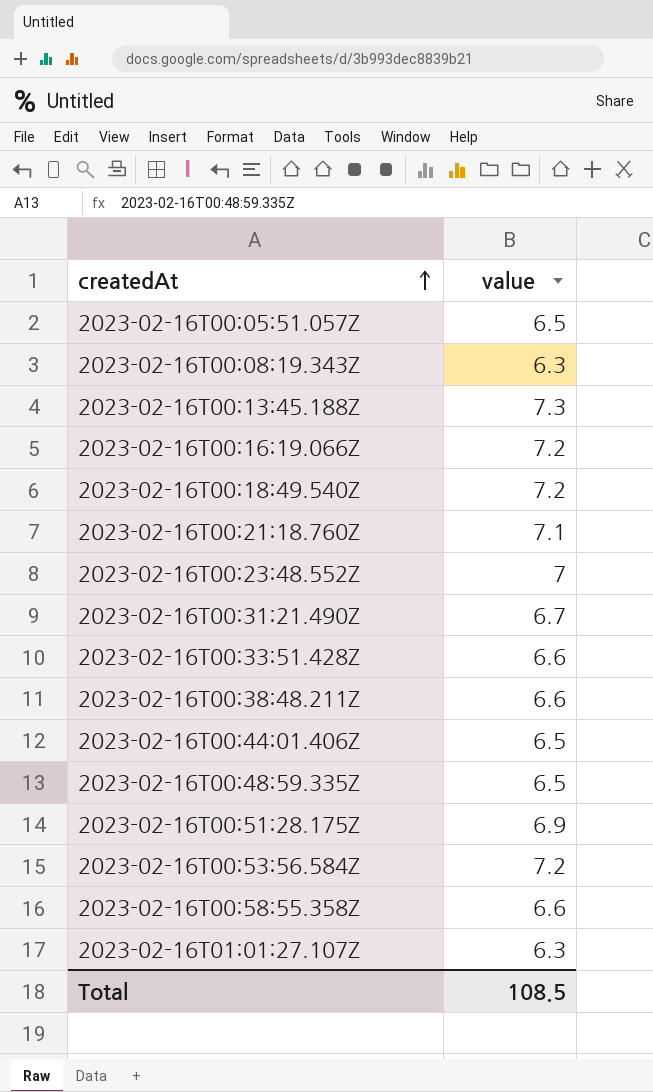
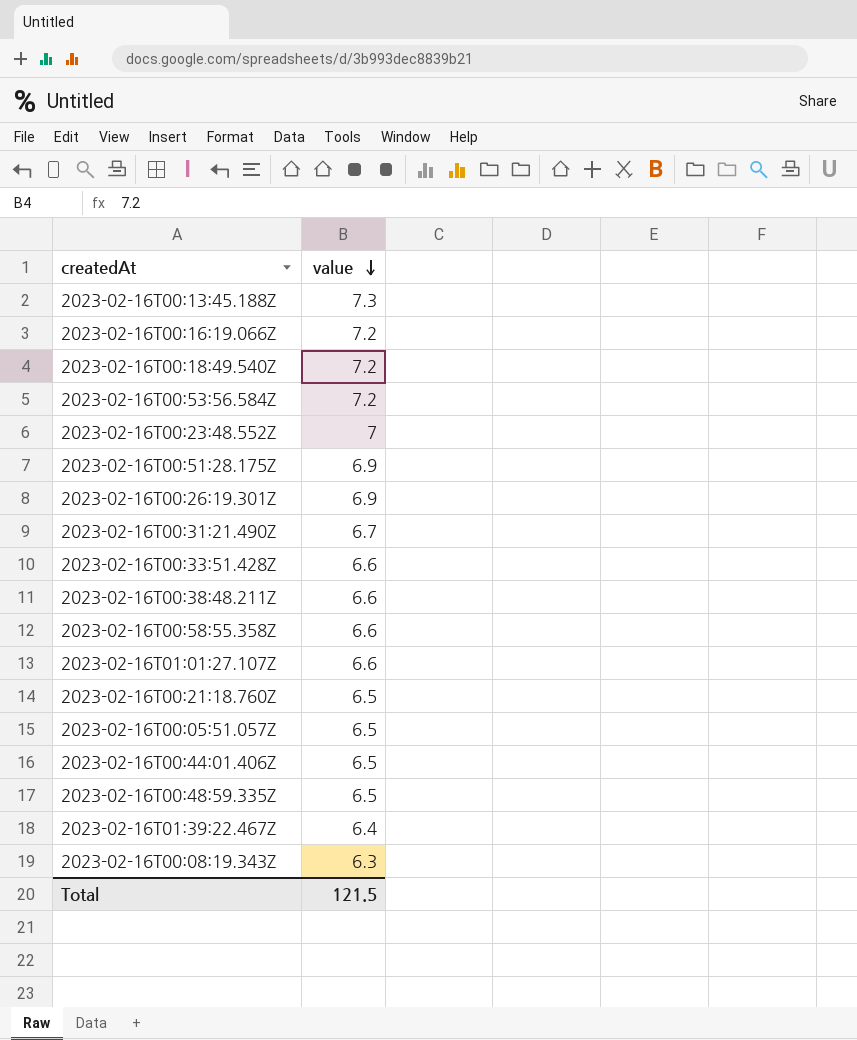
row order: createdAt ascending -> value descending
row 2023-02-16T00:26:19.301Z: none -> 6.9
2023-02-16T01:01:27.107Z | value: 6.3 -> 6.6
2023-02-16T00:21:18.760Z | value: 7.1 -> 6.5
row 2023-02-16T01:39:22.467Z: none -> 6.4
Total | value: 108.5 -> 121.5

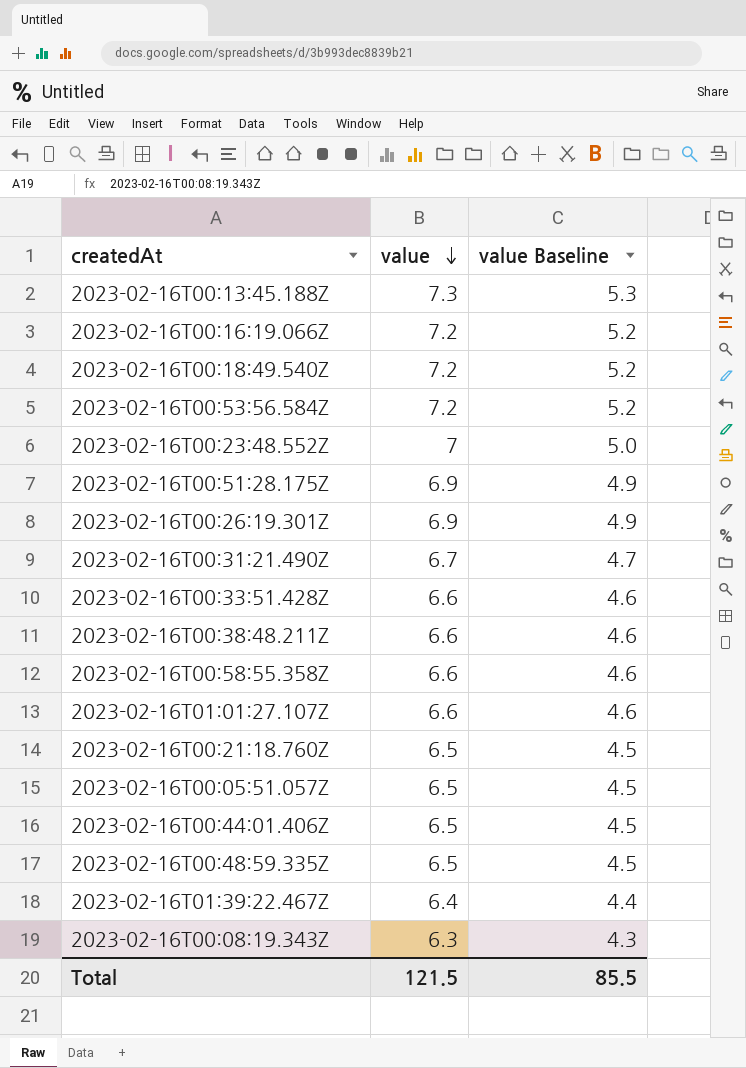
column value Baseline | formula: none -> [value] - 2

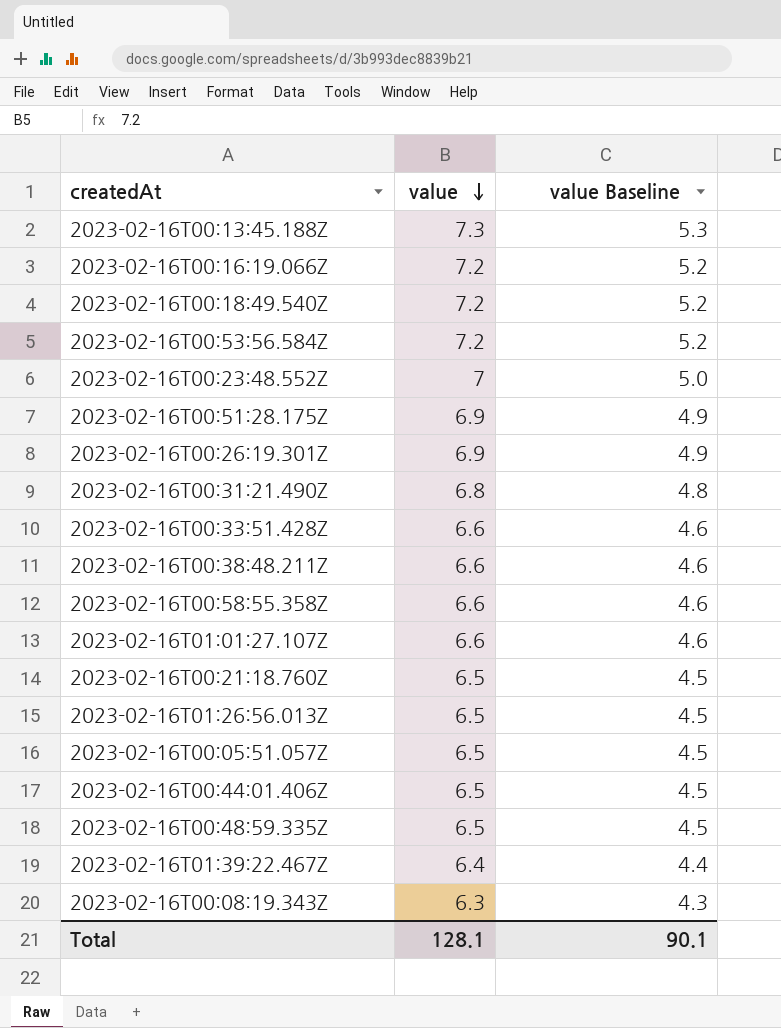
2023-02-16T00:31:21.490Z | value: 6.7 -> 6.8
2023-02-16T00:31:21.490Z | value Baseline: 4.7 -> 4.8
row 2023-02-16T01:26:56.013Z: none -> 6.5 | 4.5
Total | value: 121.5 -> 128.1
Total | value Baseline: 85.5 -> 90.1

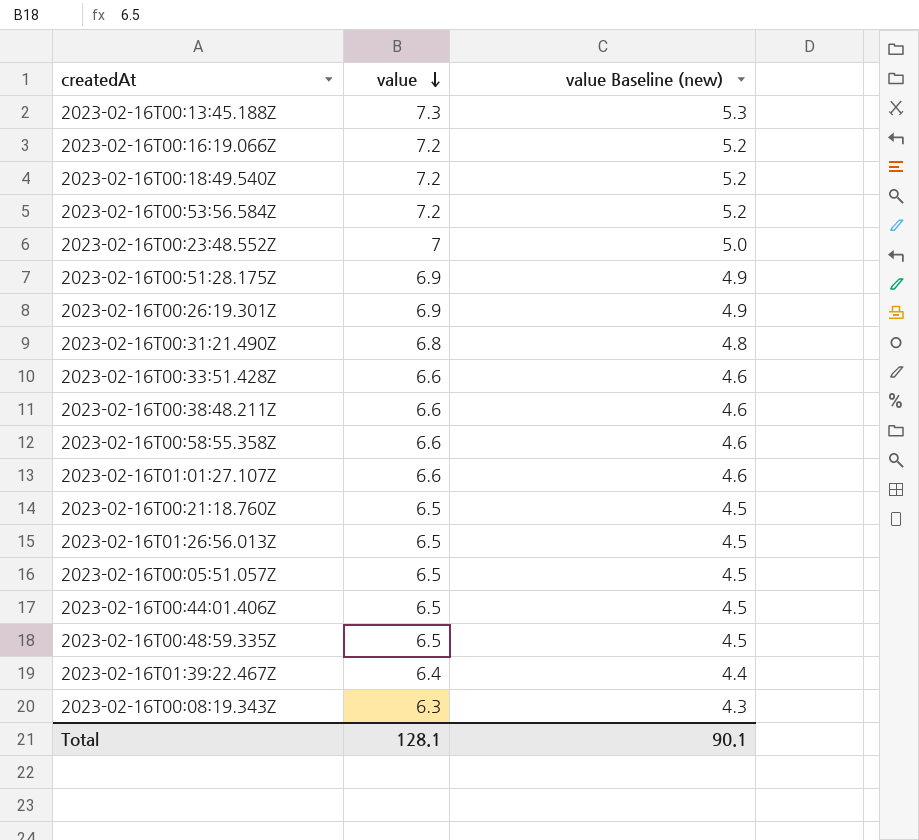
column name: value Baseline -> value Baseline (new)

